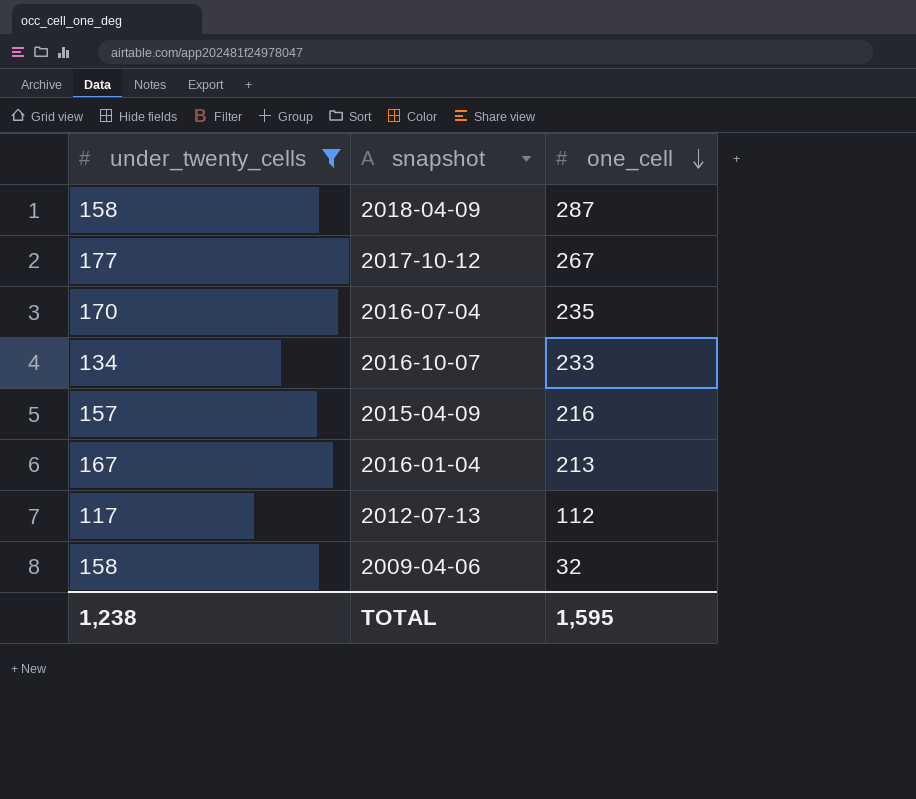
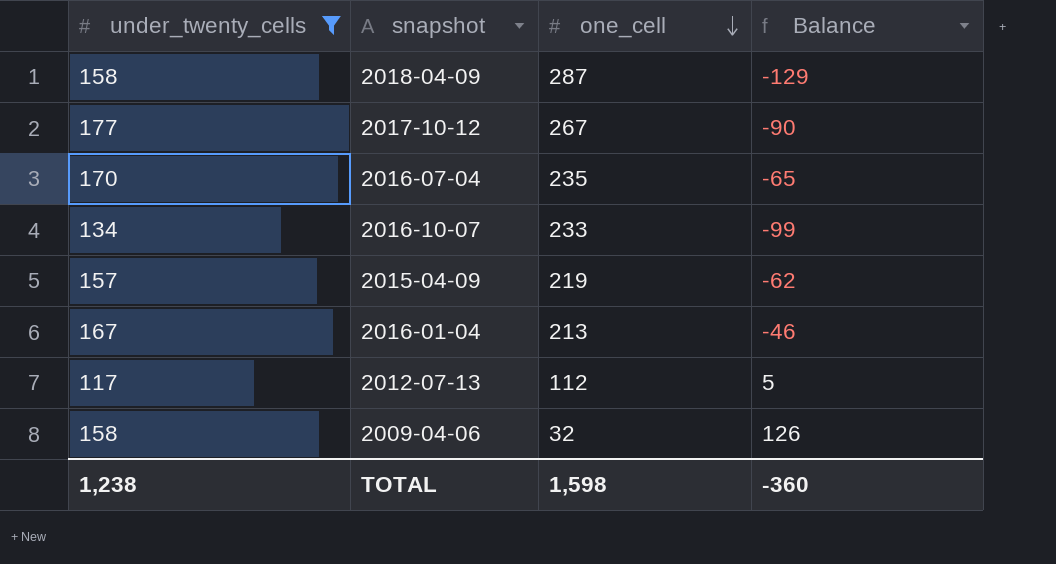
column Balance | formula: none -> [under_twenty_cells] - [one_cell]
2015-04-09 | one_cell: 216 -> 219
TOTAL | one_cell: 1,595 -> 1,598

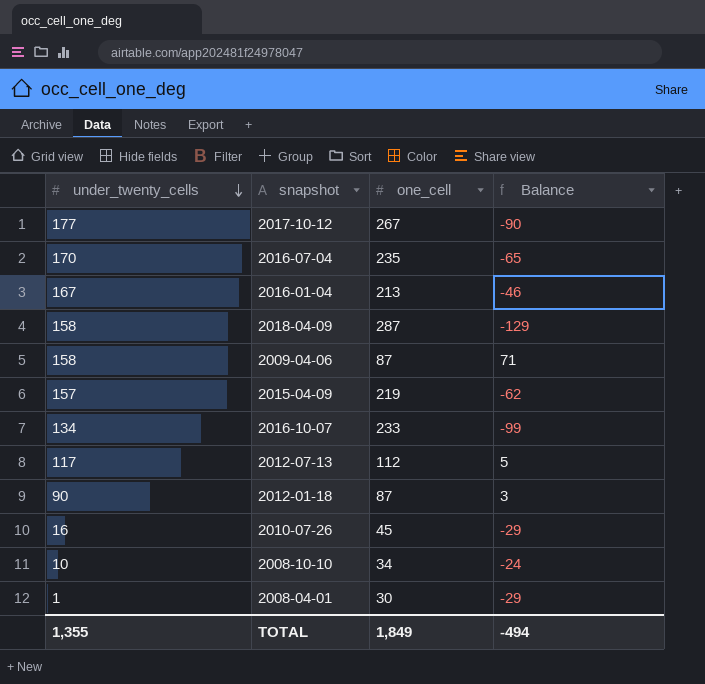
filter: under_twenty_cells >= 117 -> none
row order: one_cell descending -> under_twenty_cells descending
2009-04-06 | one_cell: 32 -> 87
2009-04-06 | Balance: 126 -> 71
TOTAL | under_twenty_cells: 1,238 -> 1,355
TOTAL | one_cell: 1,598 -> 1,849
TOTAL | Balance: -360 -> -494

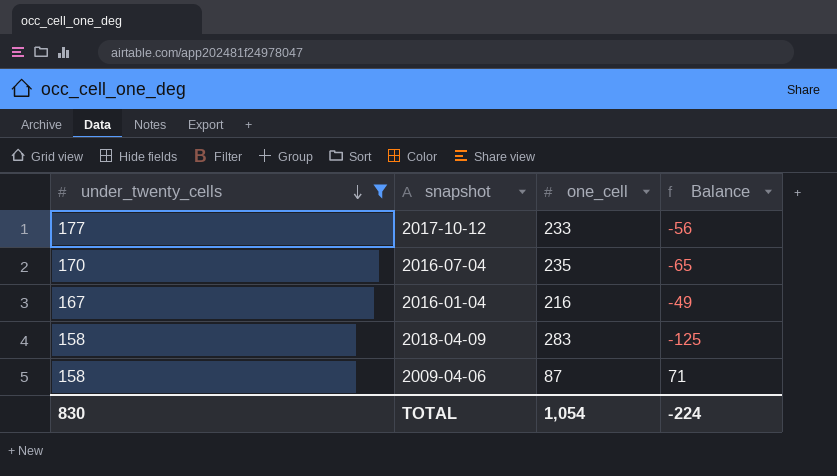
filter: none -> under_twenty_cells >= 158
2017-10-12 | one_cell: 267 -> 233
2017-10-12 | Balance: -90 -> -56
2016-01-04 | one_cell: 213 -> 216
2016-01-04 | Balance: -46 -> -49
2018-04-09 | one_cell: 287 -> 283
2018-04-09 | Balance: -129 -> -125
TOTAL | under_twenty_cells: 1,355 -> 830
TOTAL | one_cell: 1,849 -> 1,054
TOTAL | Balance: -494 -> -224

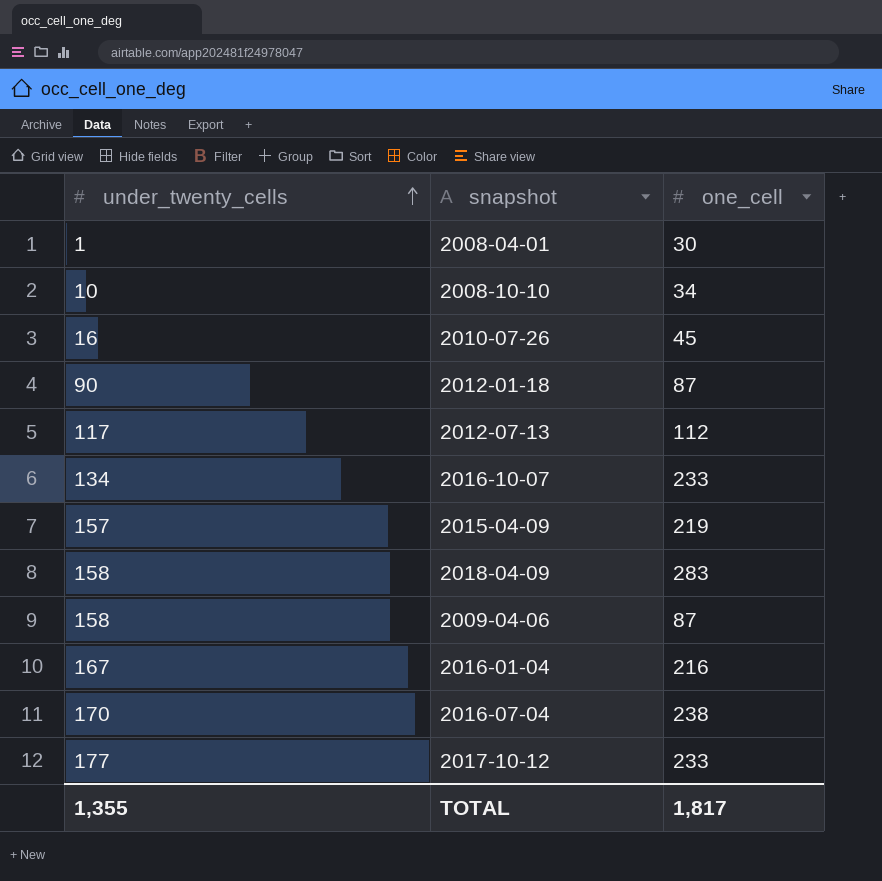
filter: under_twenty_cells >= 158 -> none
row order: under_twenty_cells descending -> under_twenty_cells ascending
column Balance | formula: [under_twenty_cells] - [one_cell] -> none
2016-07-04 | one_cell: 235 -> 238
TOTAL | under_twenty_cells: 830 -> 1,355
TOTAL | one_cell: 1,054 -> 1,817

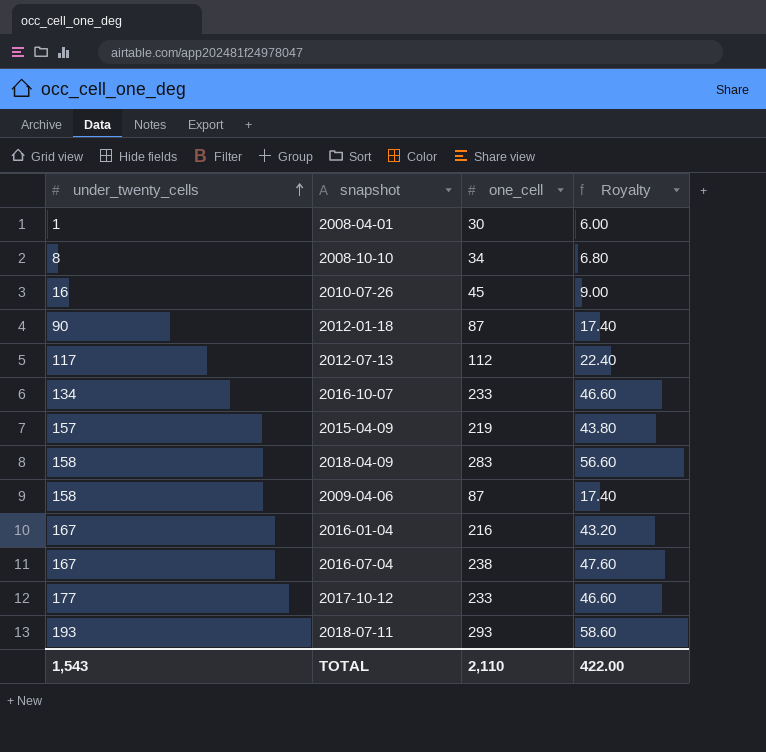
column Royalty | formula: none -> [one_cell] * 0.2
2008-10-10 | under_twenty_cells: 10 -> 8
2016-07-04 | under_twenty_cells: 170 -> 167
row 2018-07-11: none -> 193 | 293 | 58.60
TOTAL | under_twenty_cells: 1,355 -> 1,543
TOTAL | one_cell: 1,817 -> 2,110

